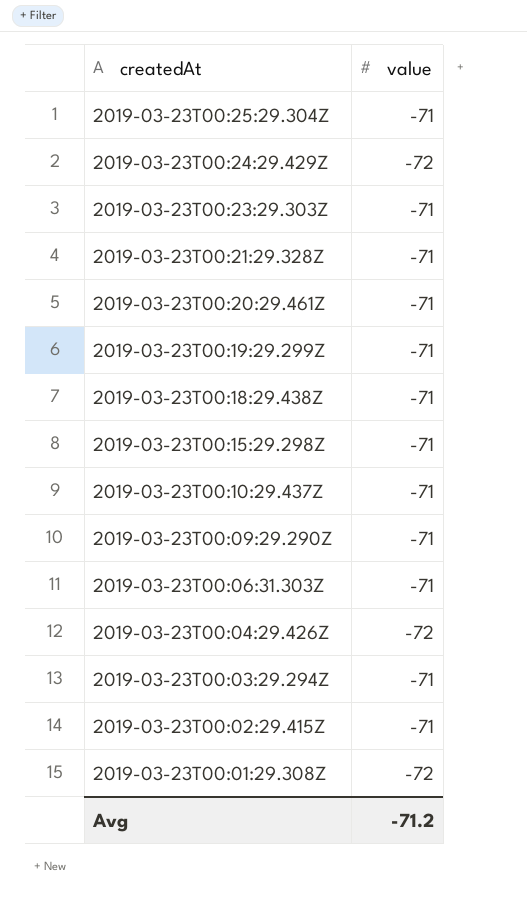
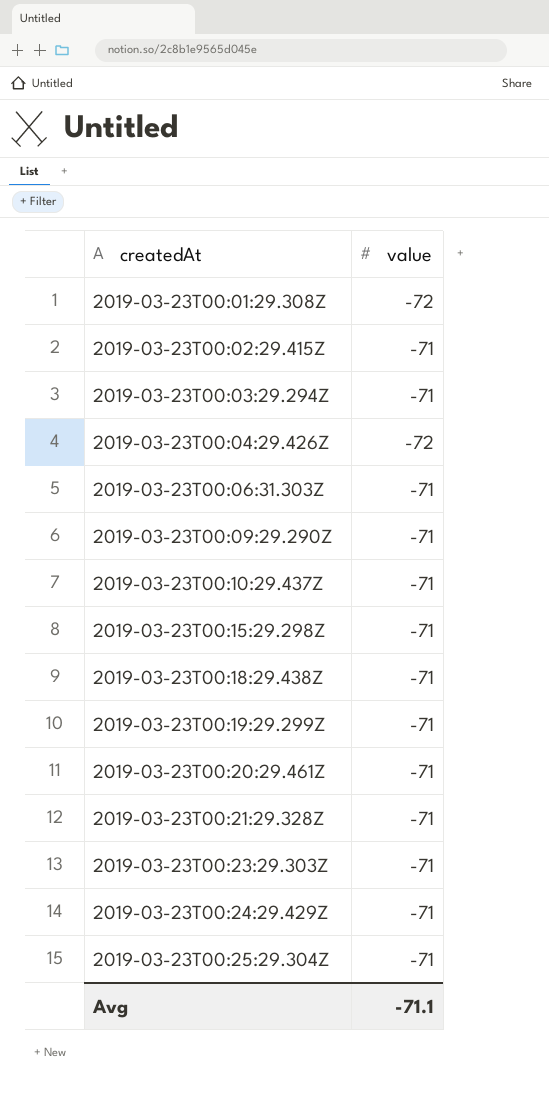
row order: createdAt descending -> createdAt ascending
2019-03-23T00:24:29.429Z | value: -72 -> -71
Avg | value: -71.2 -> -71.1

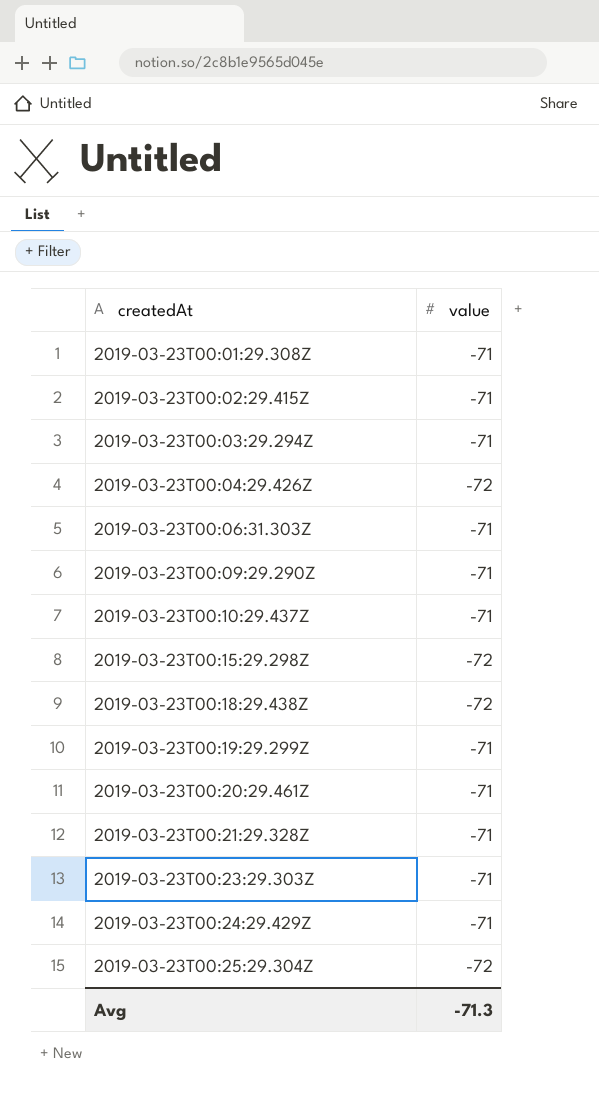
2019-03-23T00:01:29.308Z | value: -72 -> -71
2019-03-23T00:15:29.298Z | value: -71 -> -72
2019-03-23T00:18:29.438Z | value: -71 -> -72
2019-03-23T00:25:29.304Z | value: -71 -> -72
Avg | value: -71.1 -> -71.3

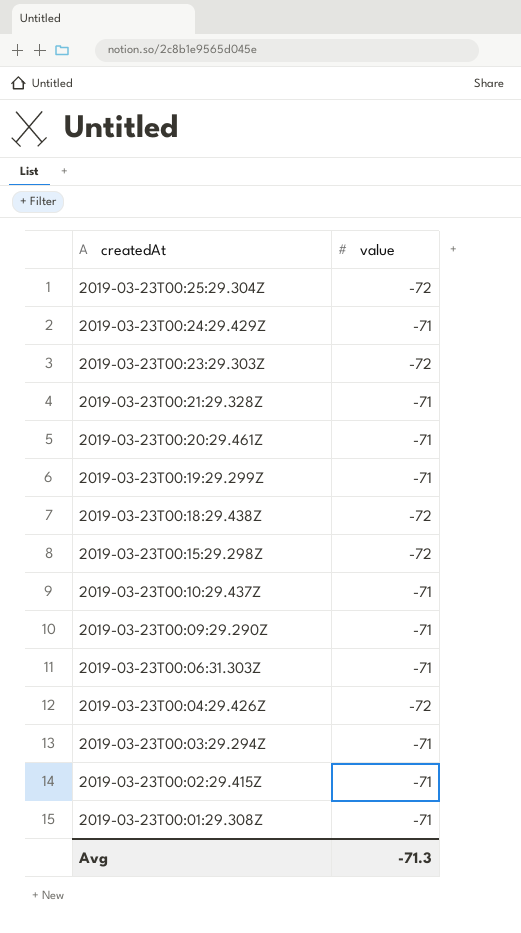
row order: createdAt ascending -> createdAt descending
2019-03-23T00:23:29.303Z | value: -71 -> -72

